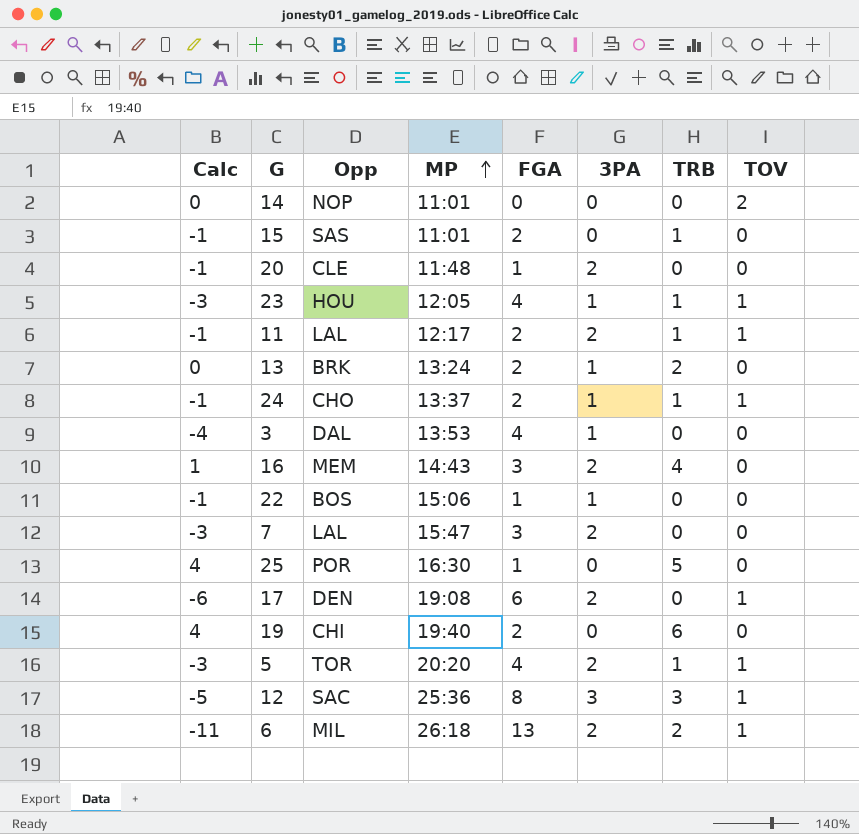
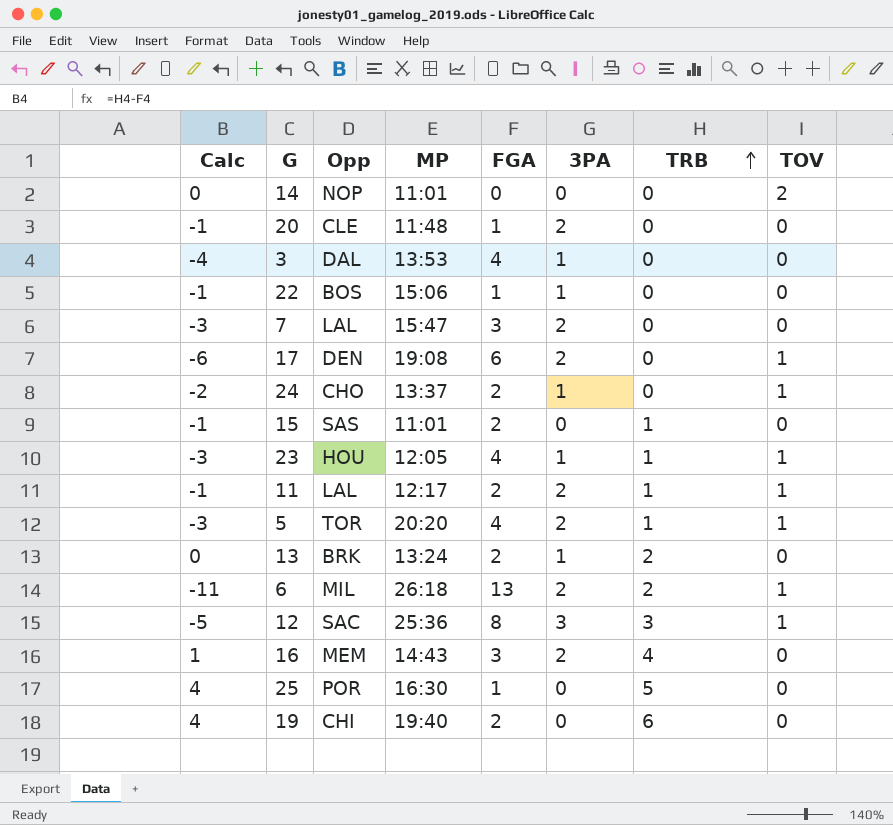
row order: MP ascending -> TRB ascending
24 | Calc: -1 -> -2
24 | TRB: 1 -> 0

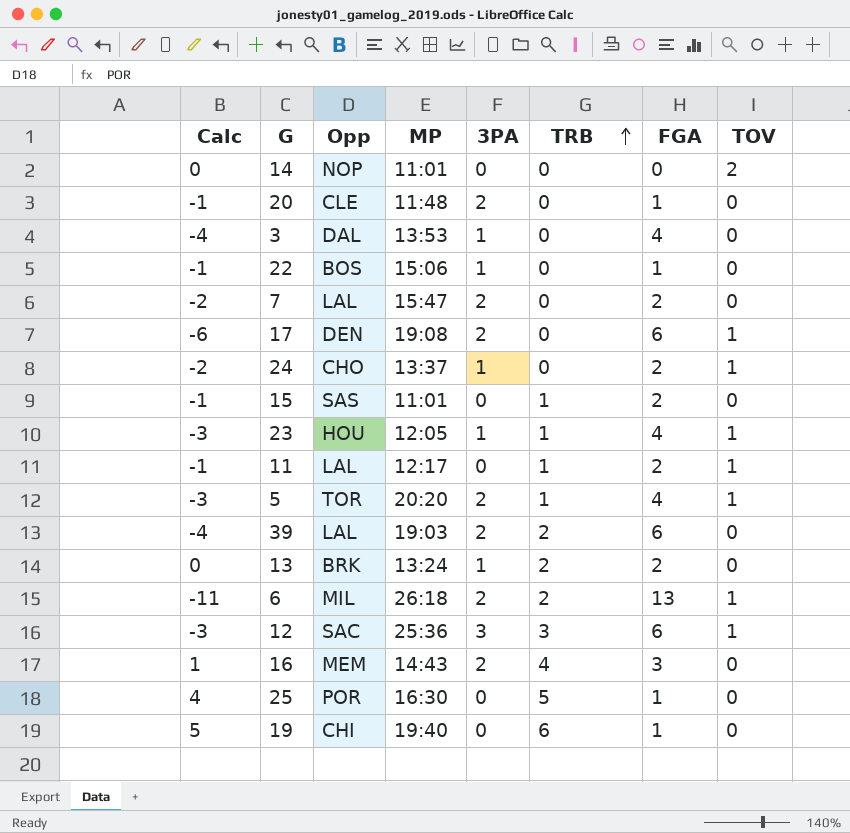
column FGA | position: 5 -> 7
7 | Calc: -3 -> -2
7 | FGA: 3 -> 2
11 | 3PA: 2 -> 0
row 39: none -> -4 | LAL | 19:03 | 2 | 2 | 6 | 0
12 | Calc: -5 -> -3
12 | FGA: 8 -> 6
19 | Calc: 4 -> 5
19 | FGA: 2 -> 1

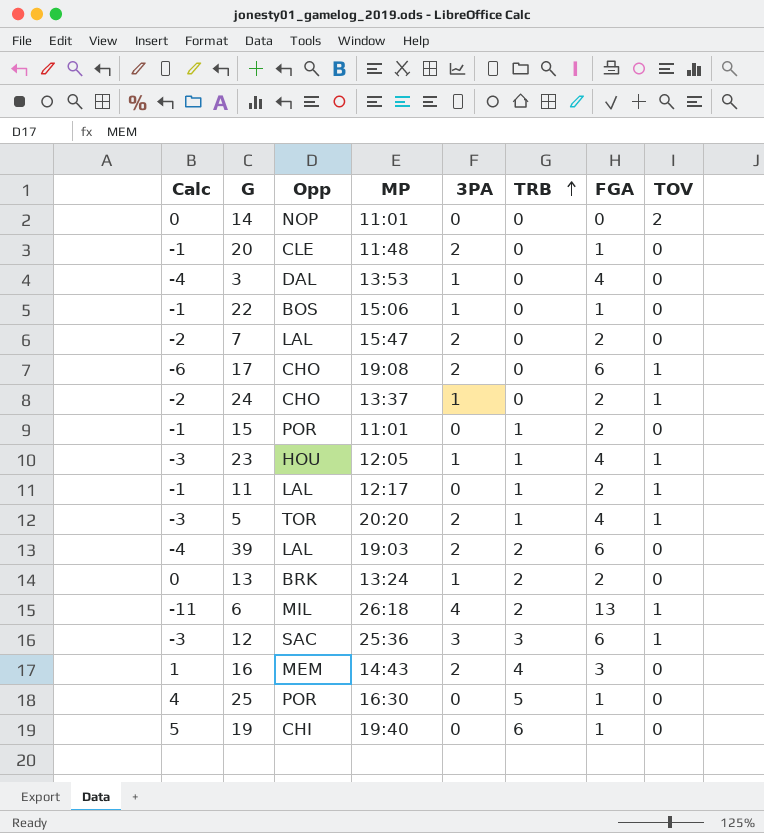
17 | Opp: DEN -> CHO
15 | Opp: SAS -> POR
6 | 3PA: 2 -> 4

